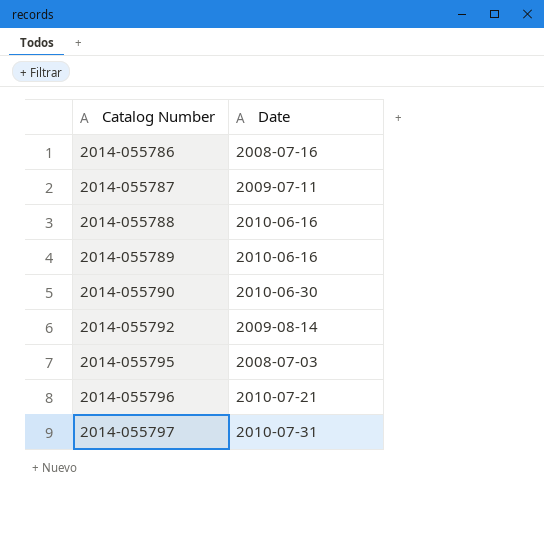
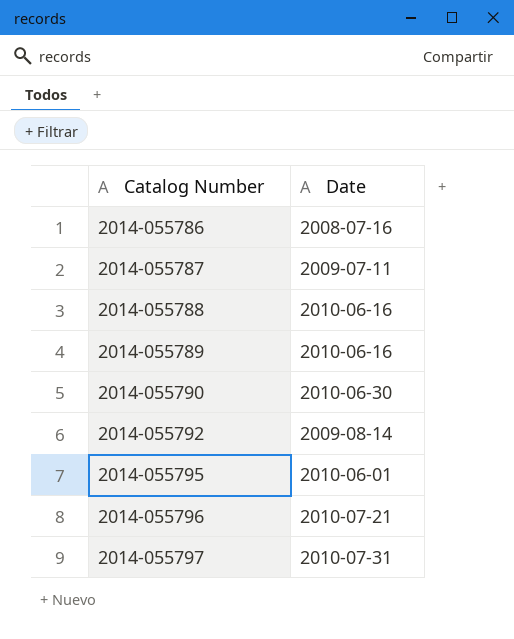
2014-055795 | Date: 2008-07-03 -> 2010-06-01

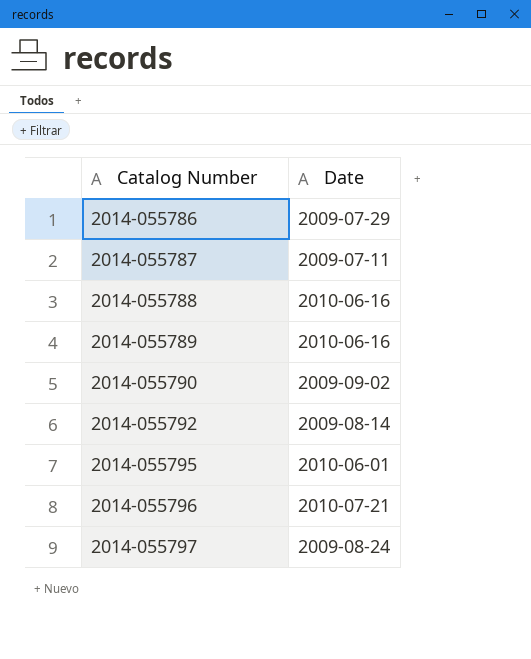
2014-055786 | Date: 2008-07-16 -> 2009-07-29
2014-055790 | Date: 2010-06-30 -> 2009-09-02
2014-055797 | Date: 2010-07-31 -> 2009-08-24

